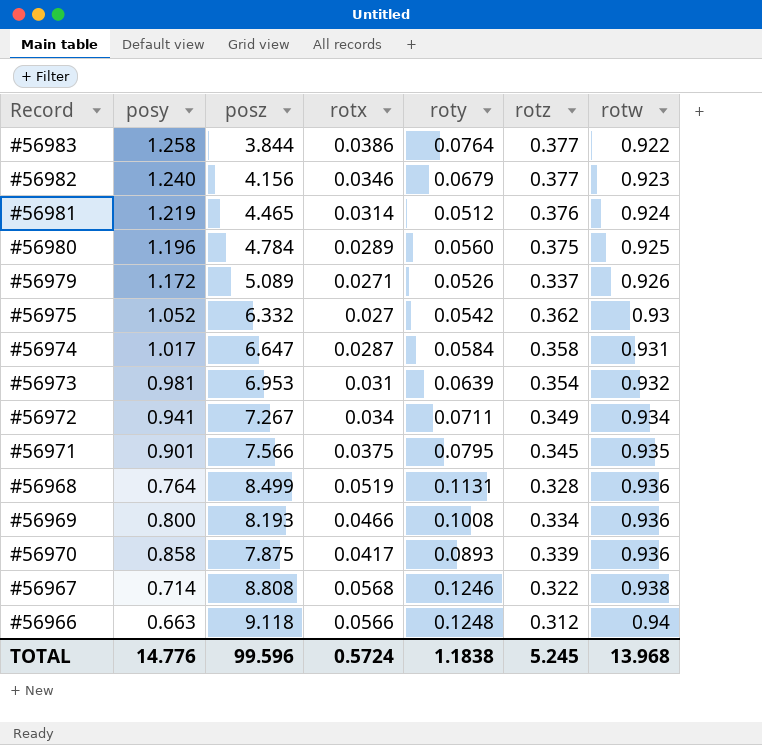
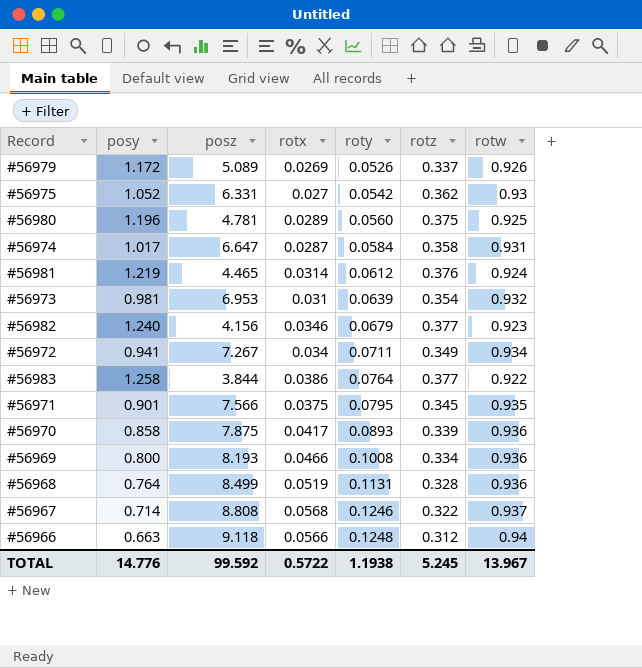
row order: rotw ascending -> roty ascending
#56979 | rotx: 0.0271 -> 0.0269
#56975 | posz: 6.332 -> 6.331
#56980 | posz: 4.784 -> 4.781
#56981 | roty: 0.0512 -> 0.0612
#56967 | rotw: 0.938 -> 0.937
TOTAL | posz: 99.596 -> 99.592
TOTAL | rotx: 0.5724 -> 0.5722
TOTAL | roty: 1.1838 -> 1.1938
TOTAL | rotw: 13.968 -> 13.967

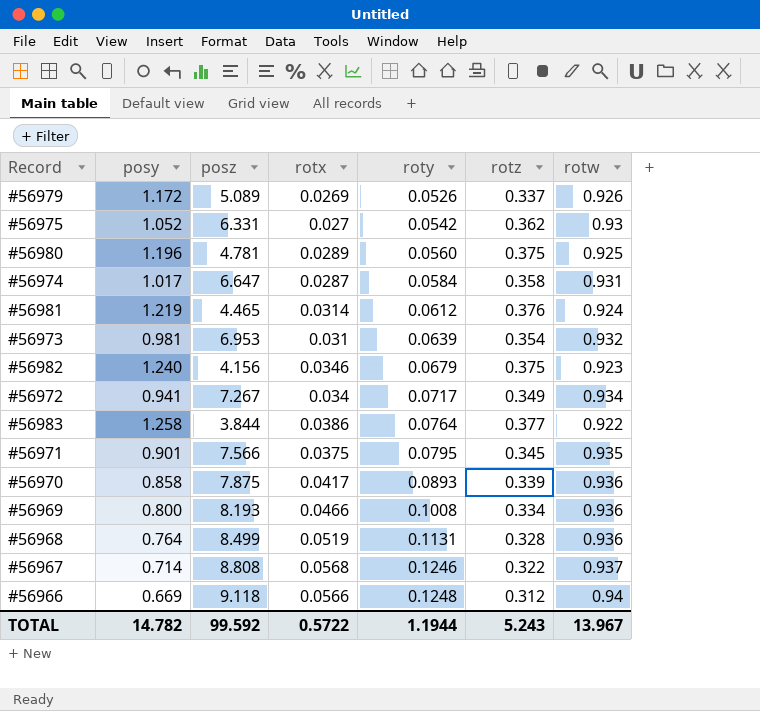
#56982 | rotz: 0.377 -> 0.375
#56972 | roty: 0.0711 -> 0.0717
#56966 | posy: 0.663 -> 0.669
TOTAL | posy: 14.776 -> 14.782
TOTAL | roty: 1.1938 -> 1.1944
TOTAL | rotz: 5.245 -> 5.243

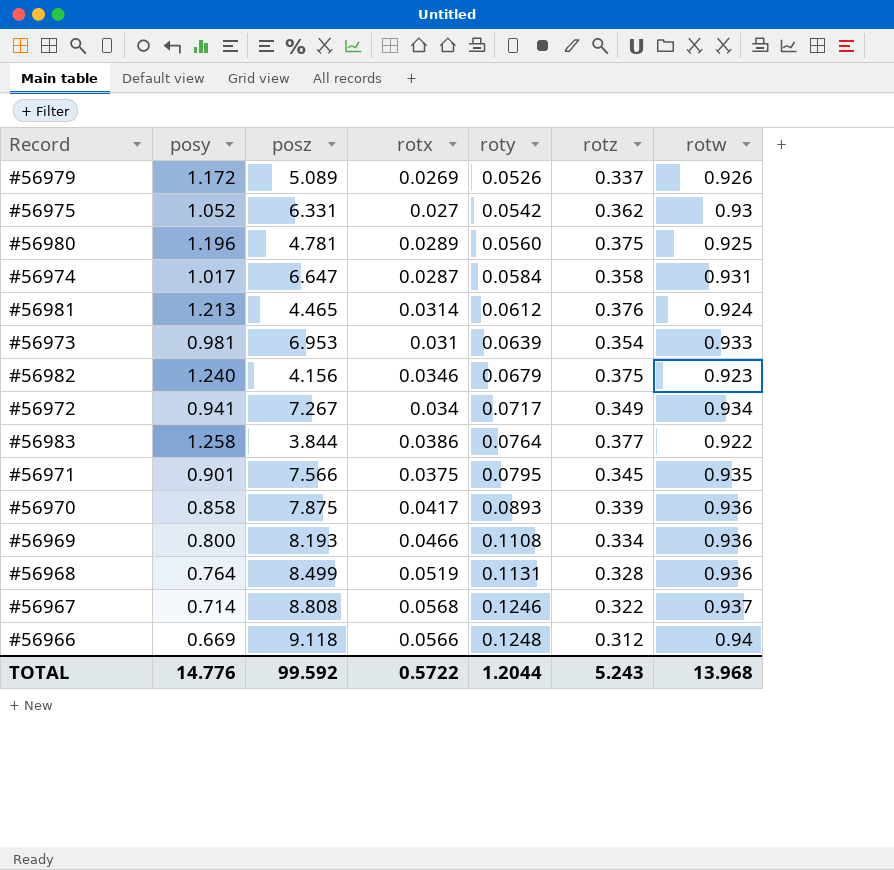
#56981 | posy: 1.219 -> 1.213
#56973 | rotw: 0.932 -> 0.933
#56969 | roty: 0.1008 -> 0.1108
TOTAL | posy: 14.782 -> 14.776
TOTAL | roty: 1.1944 -> 1.2044
TOTAL | rotw: 13.967 -> 13.968

